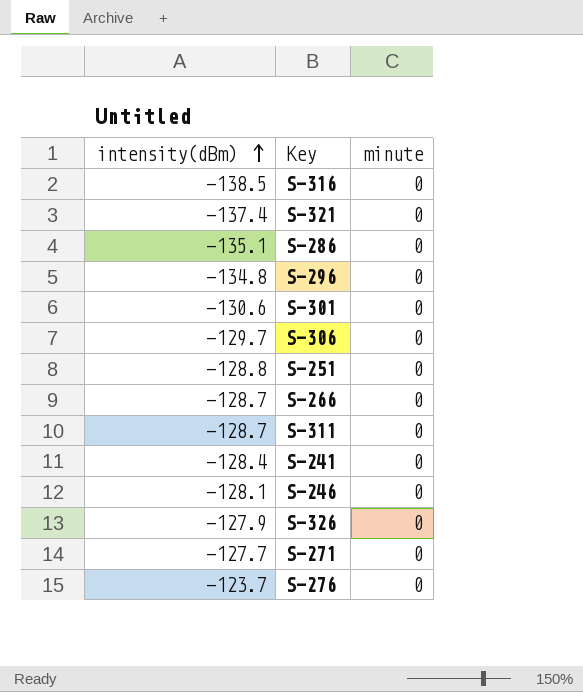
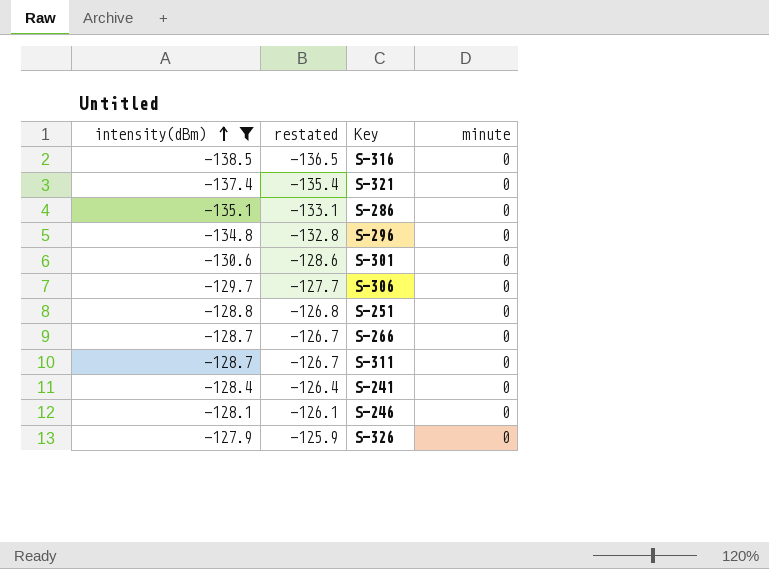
filter: none -> intensity(dBm) <= -127.9
column restated | formula: none -> [intensity(dBm)] + 2

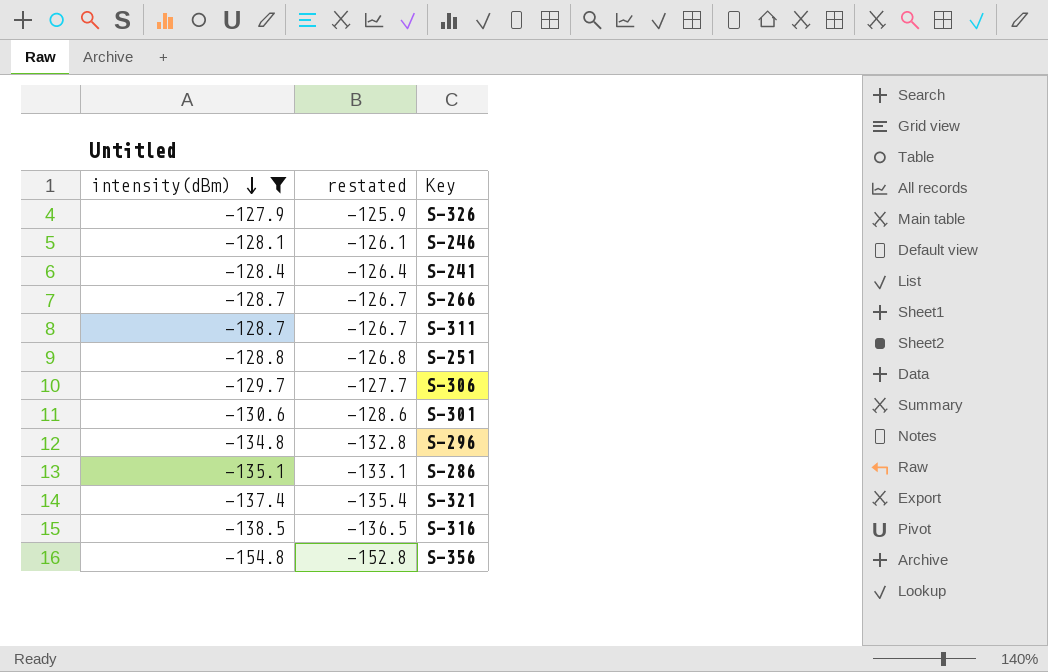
row order: intensity(dBm) ascending -> intensity(dBm) descending
column minute | position: 4 -> none
row S-356: none -> -154.8 | -152.8

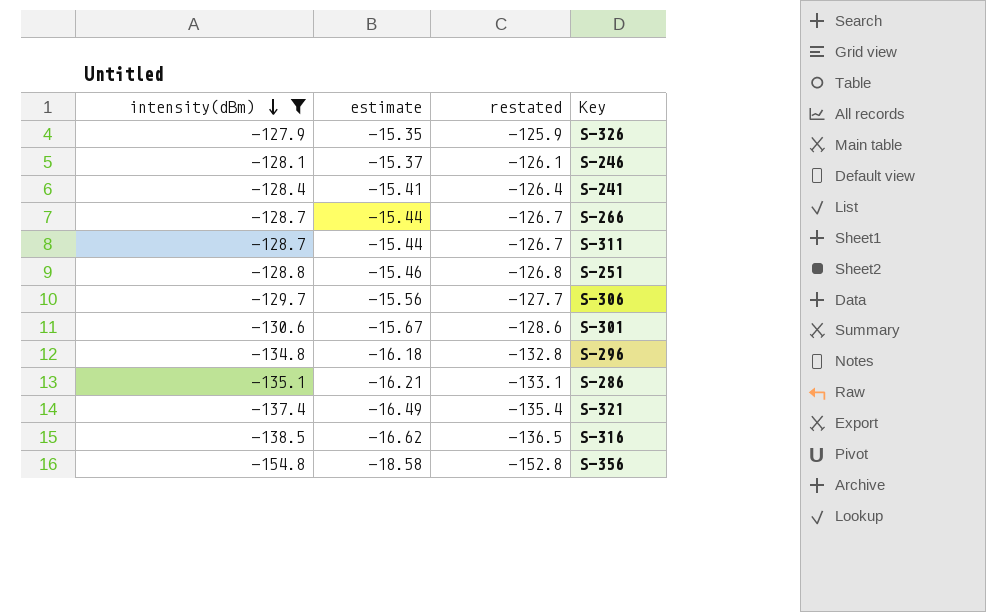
column estimate | formula: none -> [intensity(dBm)] * 0.12

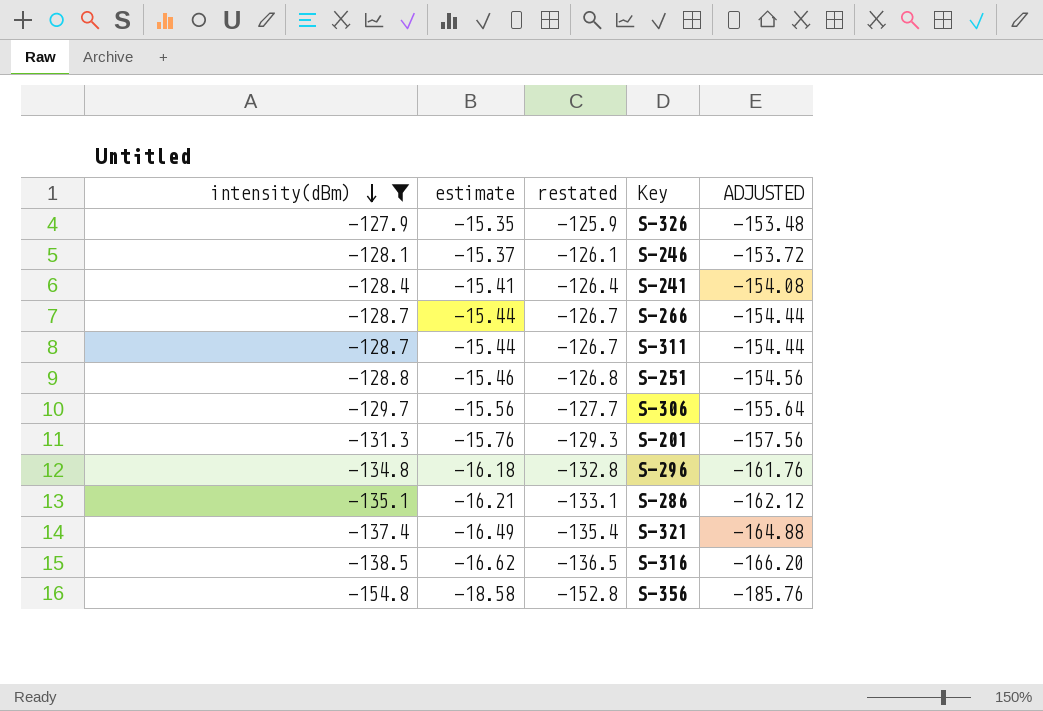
column ADJUSTED | formula: none -> [intensity(dBm)] * 1.2
row S-301: -130.6 | -15.67 | -128.6 -> none
row S-201: none -> -131.3 | -15.76 | -129.3 | -157.56

